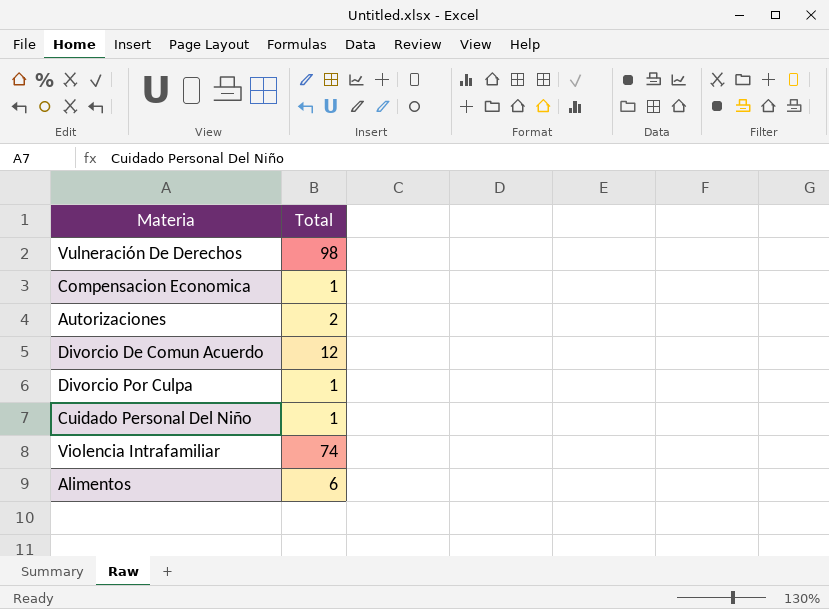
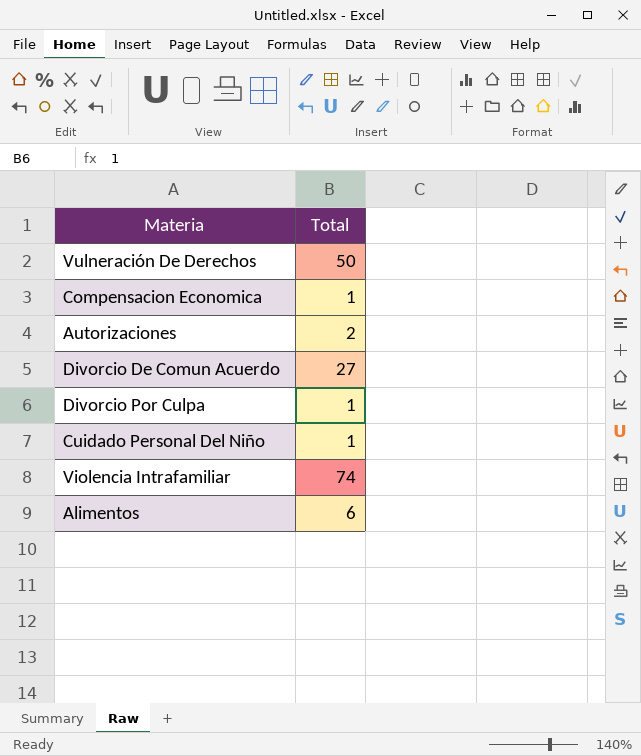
Vulneración De Derechos | Total: 98 -> 50
Divorcio De Comun Acuerdo | Total: 12 -> 27

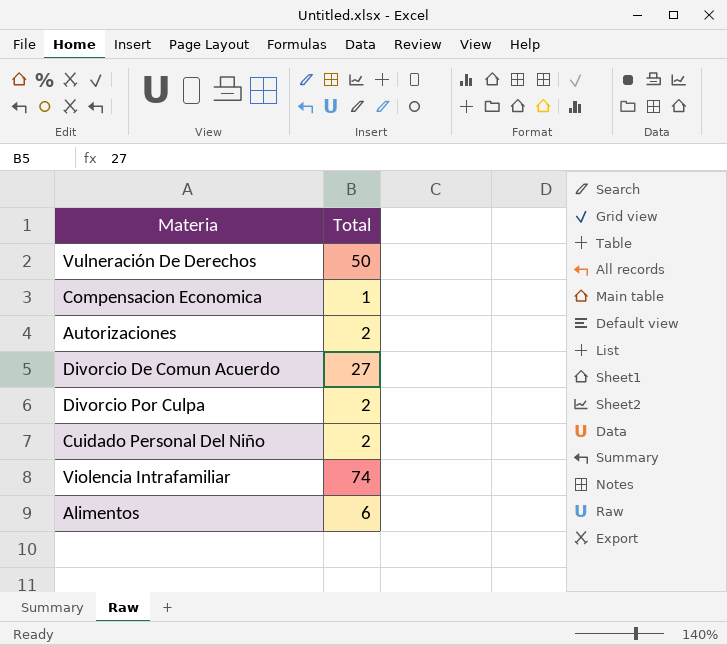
Divorcio Por Culpa | Total: 1 -> 2
Cuidado Personal Del Niño | Total: 1 -> 2

